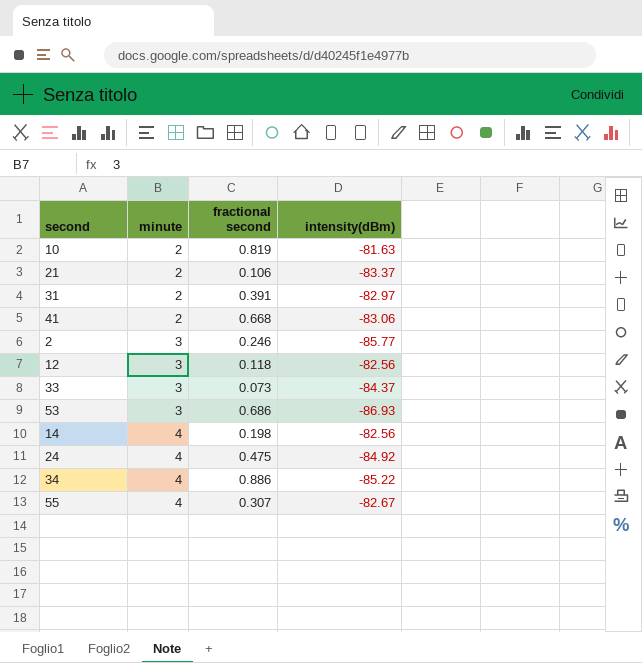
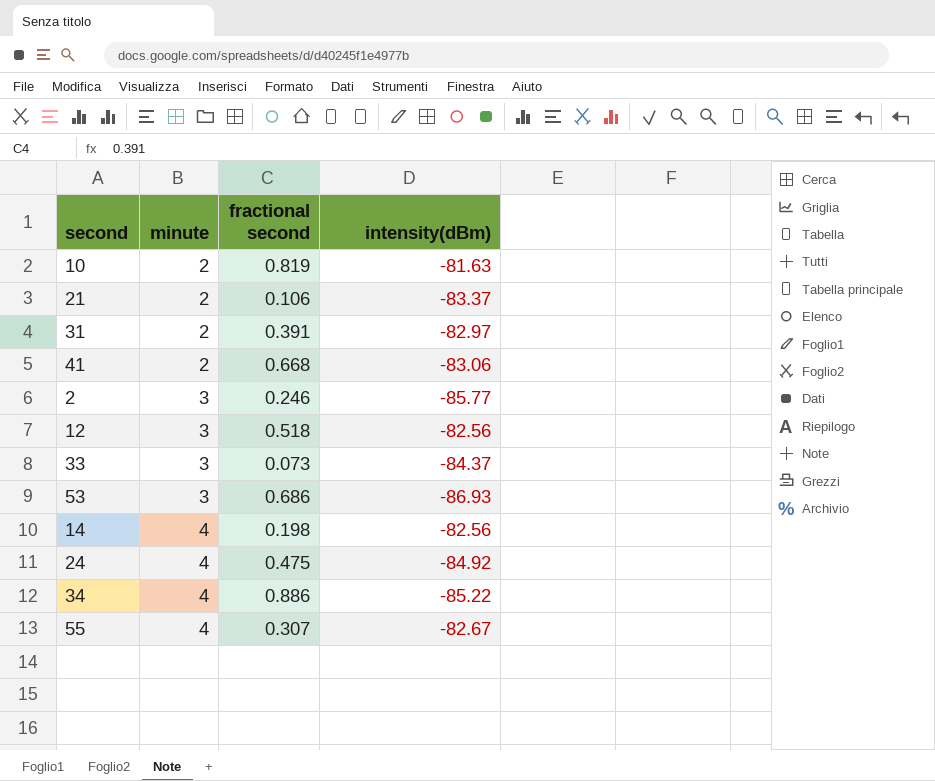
12 | fractional second: 0.118 -> 0.518

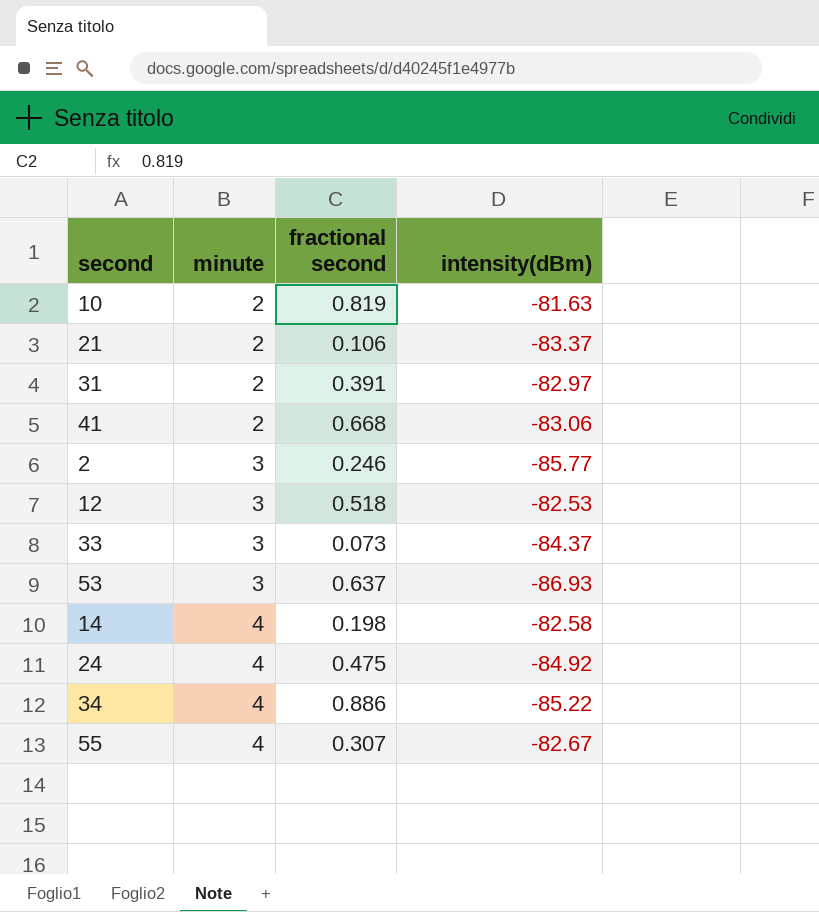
12 | intensity(dBm): -82.56 -> -82.53
53 | fractional second: 0.686 -> 0.637
14 | intensity(dBm): -82.56 -> -82.58

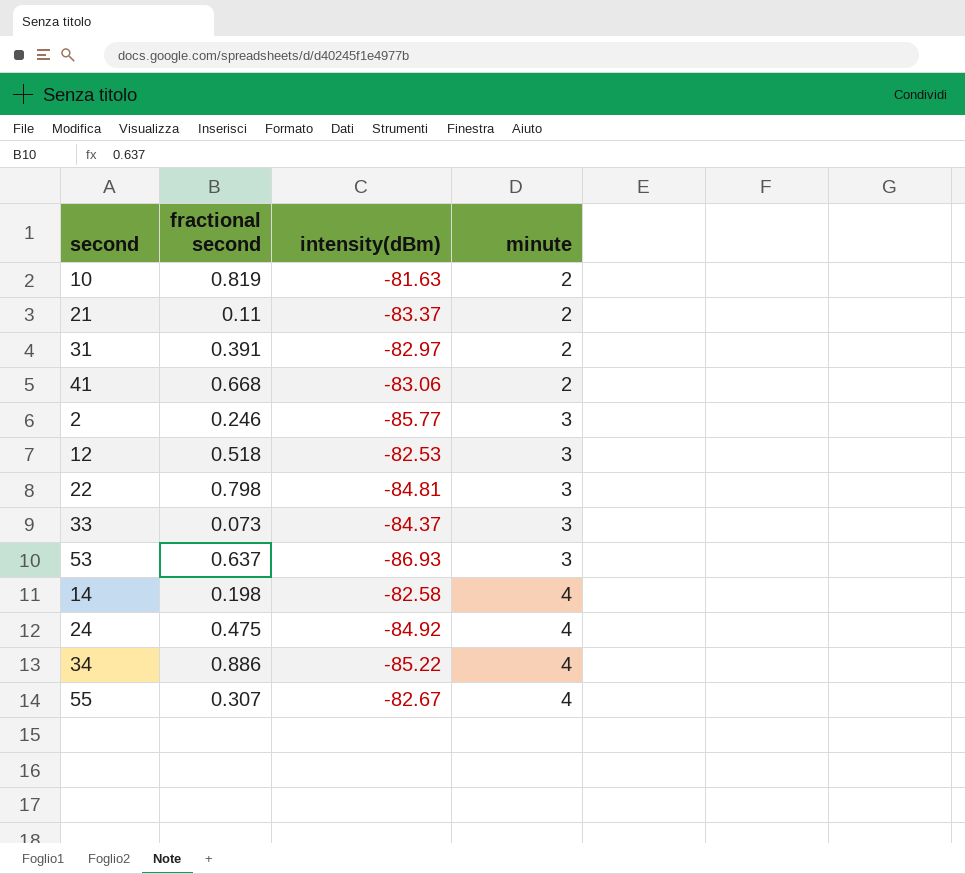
column minute | position: 2 -> 4
21 | fractional second: 0.106 -> 0.11
row 22: none -> 0.798 | -84.81 | 3

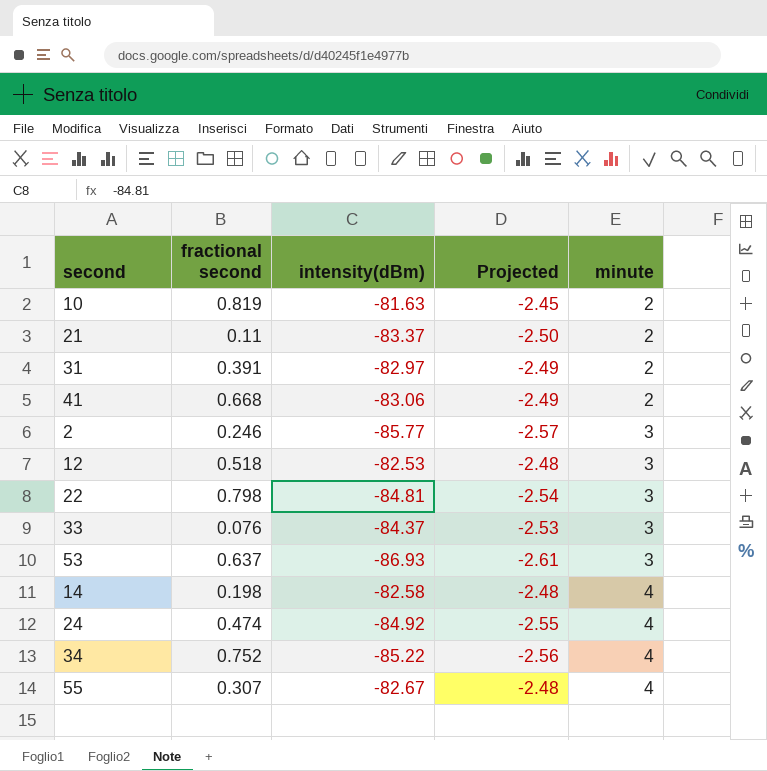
column Projected | formula: none -> [intensity(dBm)] * 0.03
33 | fractional second: 0.073 -> 0.076
24 | fractional second: 0.475 -> 0.474
34 | fractional second: 0.886 -> 0.752

